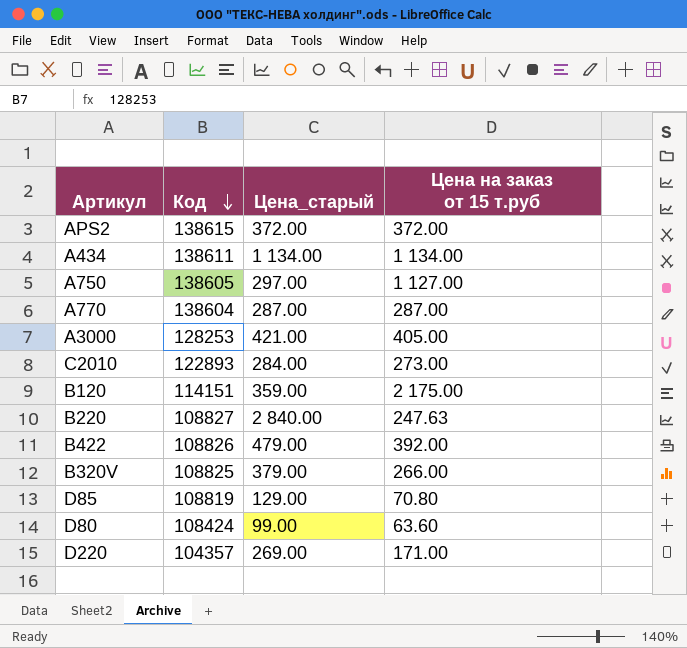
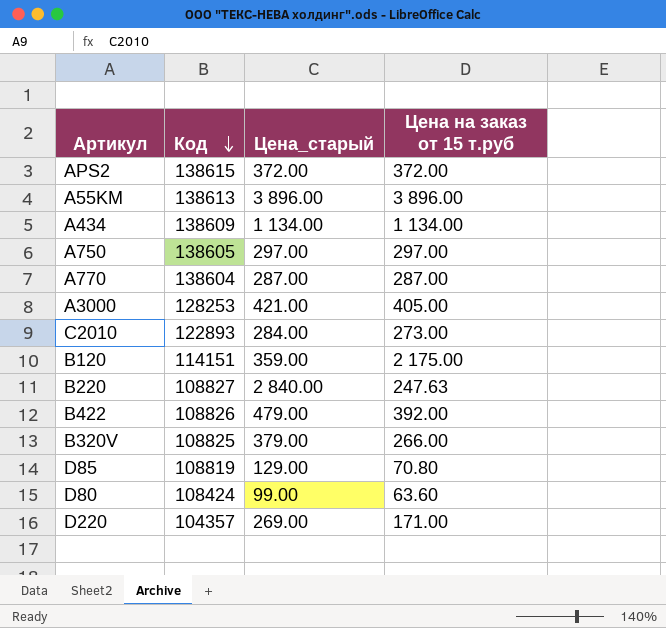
row A55KM: none -> 138613 | 3 896.00 | 3 896.00
A434 | Код: 138611 -> 138609
A750 | Цена на заказ от 15 т.руб: 1 127.00 -> 297.00

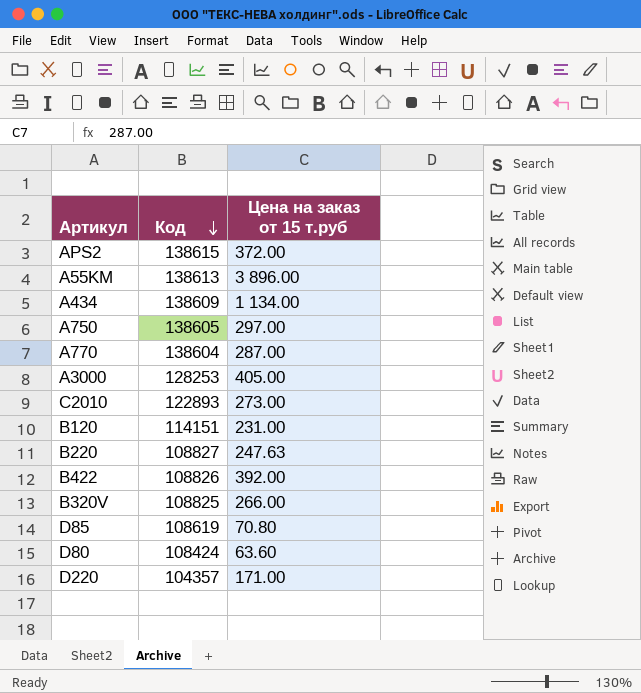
column Цена_старый | position: 3 -> none
В120 | Цена на заказ от 15 т.руб: 2 175.00 -> 231.00
D85 | Код: 108819 -> 108619

